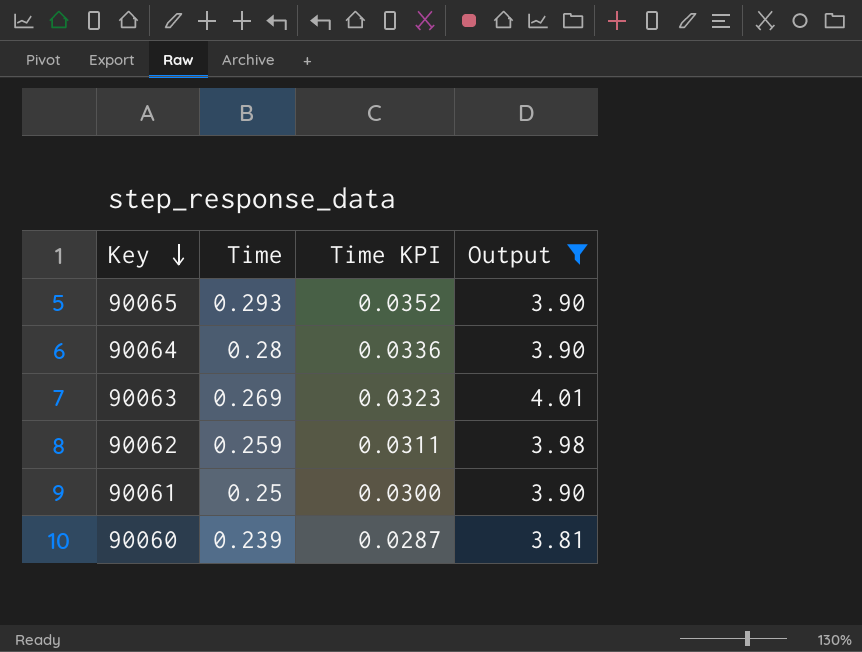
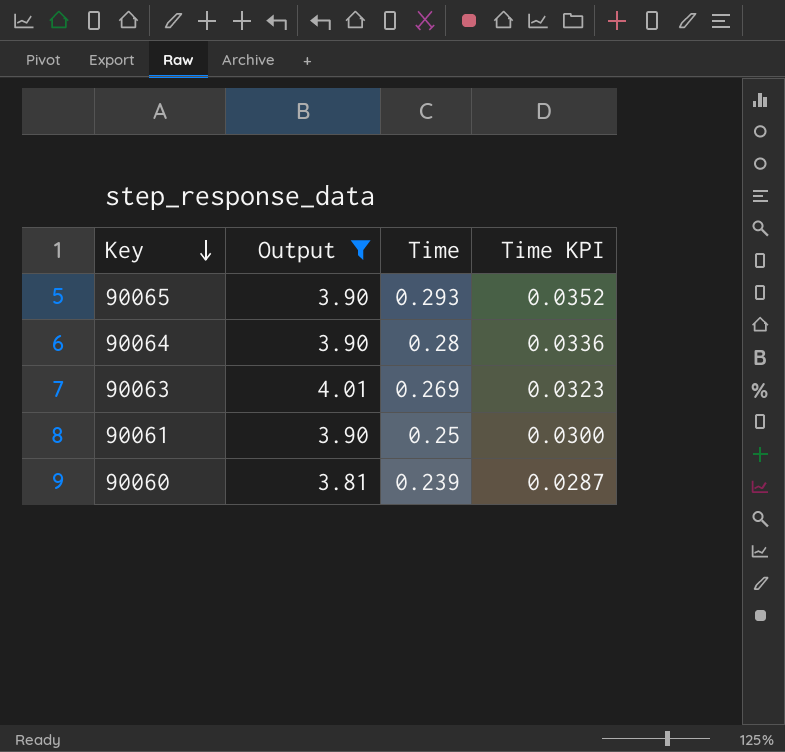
column Output | position: 4 -> 2
row 90062: 0.259 | 0.0311 | 3.98 -> none

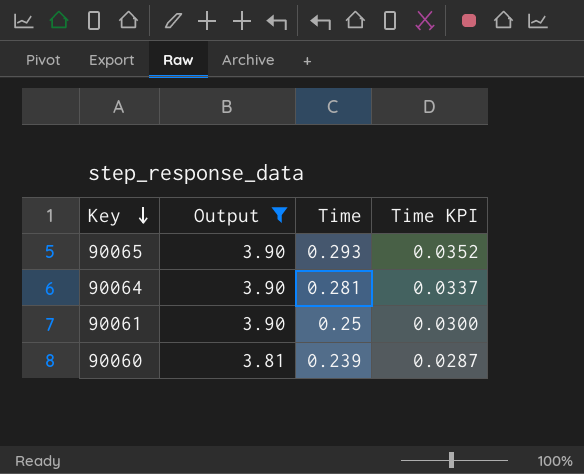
row 90063: 4.01 | 0.269 | 0.0323 -> none
90064 | Time: 0.28 -> 0.281
90064 | Time KPI: 0.0336 -> 0.0337

